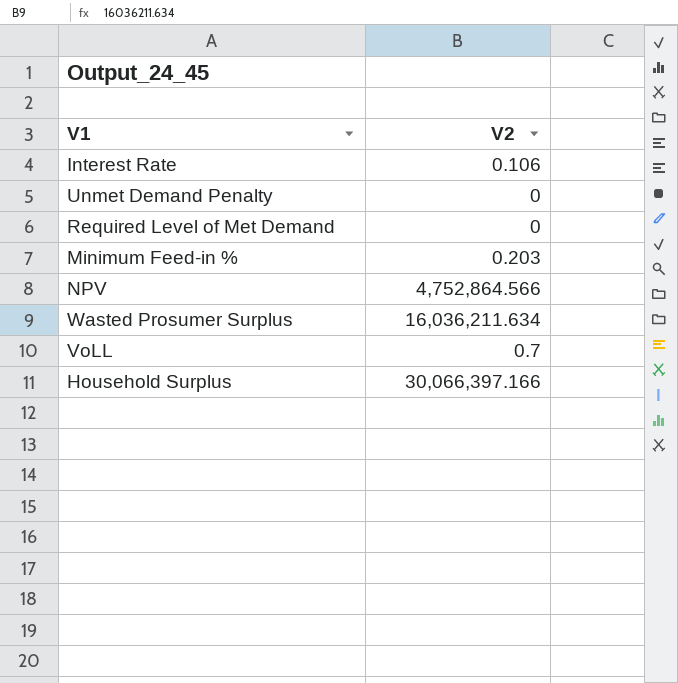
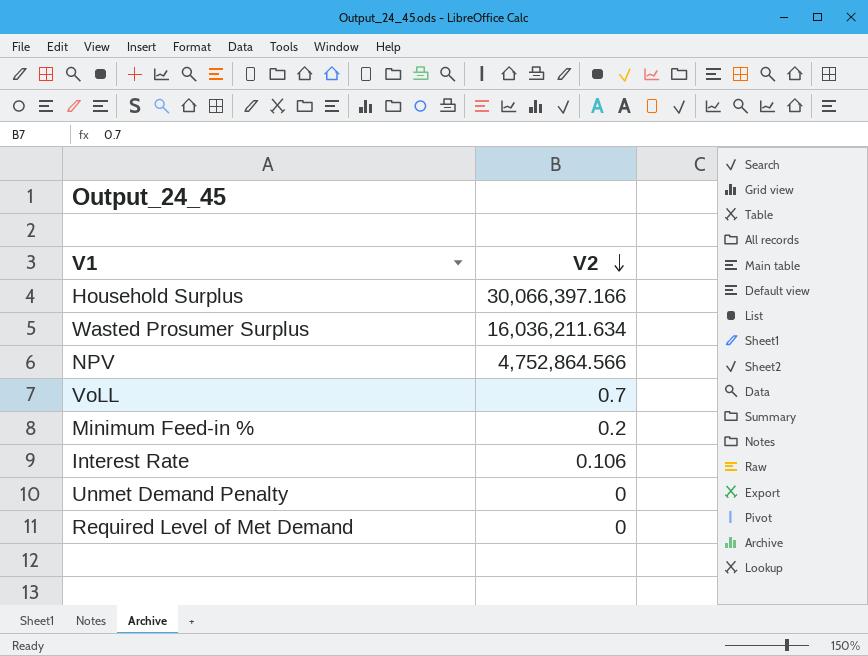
row order: none -> V2 descending
Minimum Feed-in % | V2: 0.203 -> 0.2

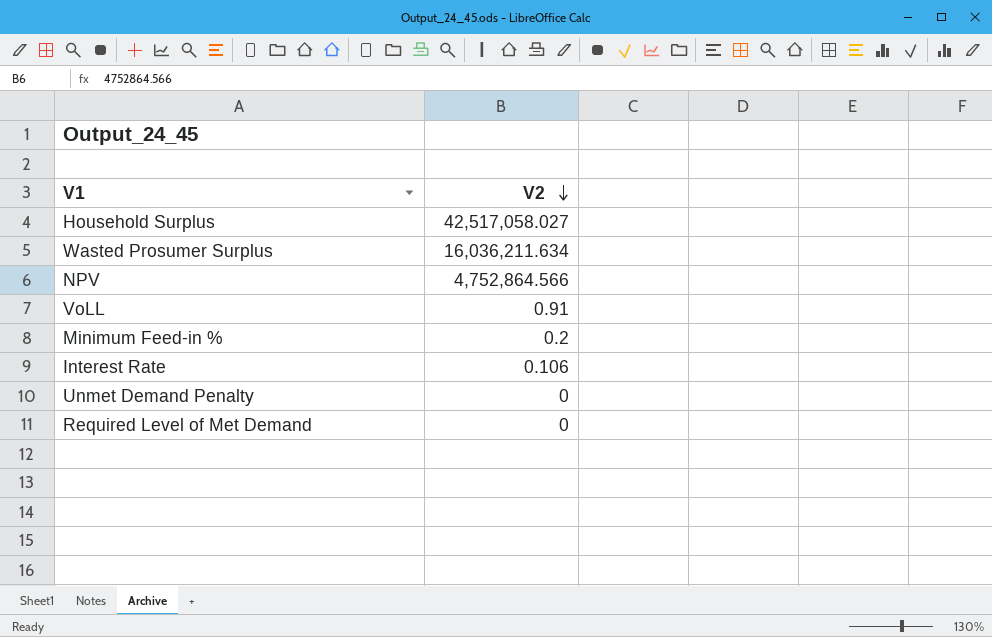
Household Surplus | V2: 30,066,397.166 -> 42,517,058.027
VoLL | V2: 0.7 -> 0.91

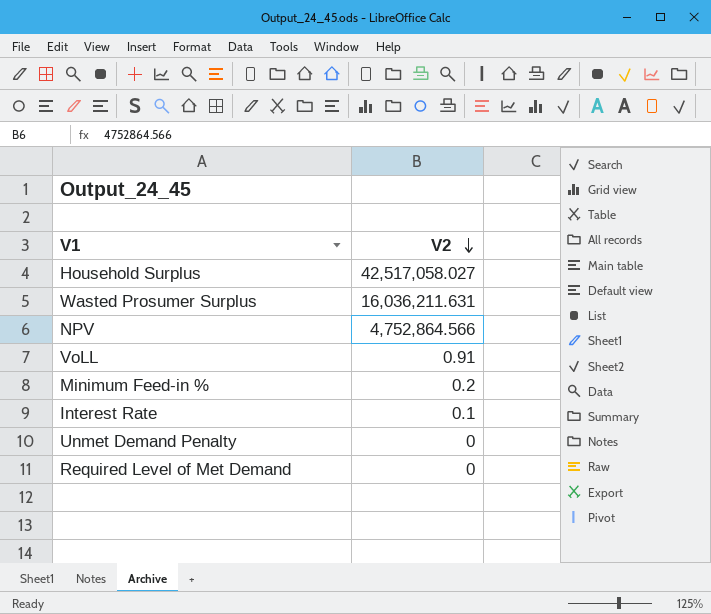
Wasted Prosumer Surplus | V2: 16,036,211.634 -> 16,036,211.631
Interest Rate | V2: 0.106 -> 0.1

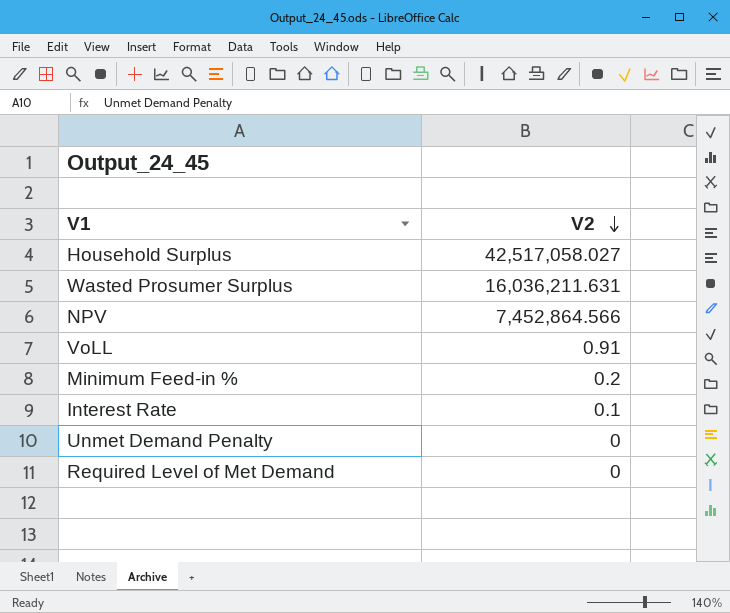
NPV | V2: 4,752,864.566 -> 7,452,864.566

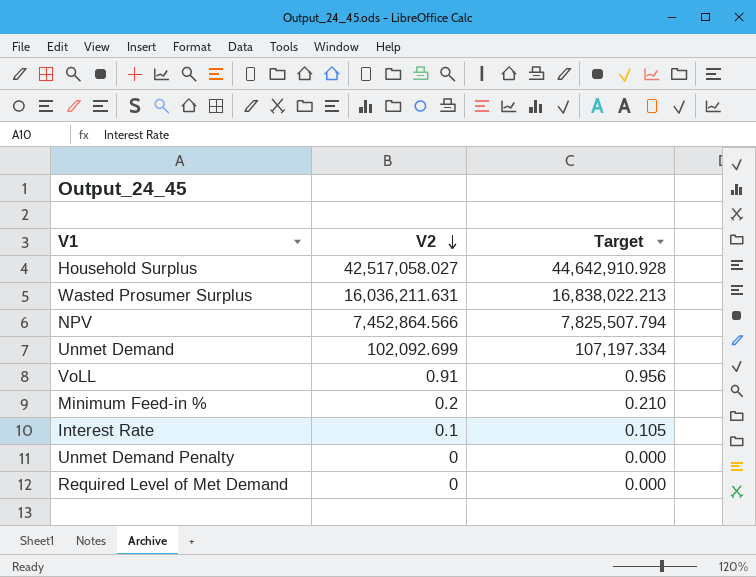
column Target | formula: none -> [V2] * 1.05
row Unmet Demand: none -> 102,092.699 | 107,197.334

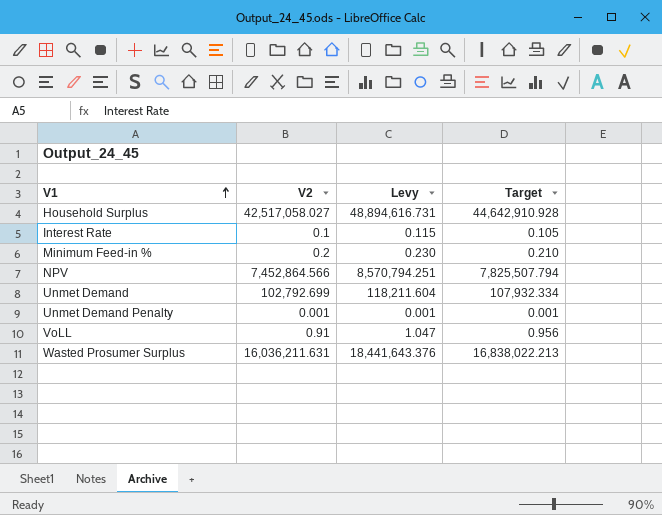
row order: V2 descending -> V1 ascending
column Levy | formula: none -> [V2] * 1.15
row Required Level of Met Demand: 0 | 0.000 -> none
Unmet Demand | V2: 102,092.699 -> 102,792.699
Unmet Demand | Target: 107,197.334 -> 107,932.334
Unmet Demand Penalty | V2: 0 -> 0.001
Unmet Demand Penalty | Target: 0.000 -> 0.001

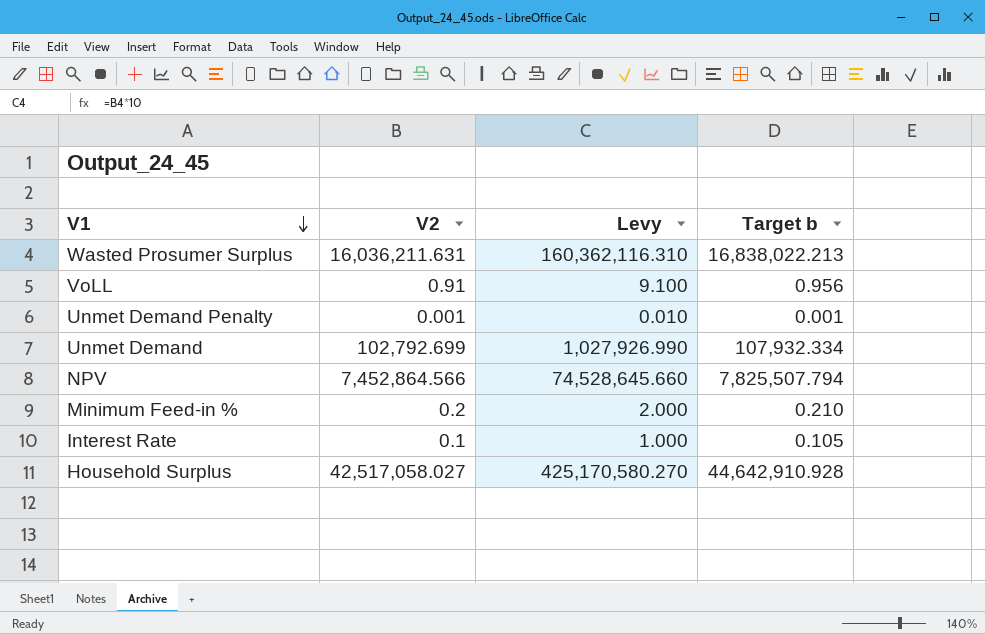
row order: V1 ascending -> V1 descending
column Levy | formula: [V2] * 1.15 -> [V2] * 10
column name: Target -> Target b

